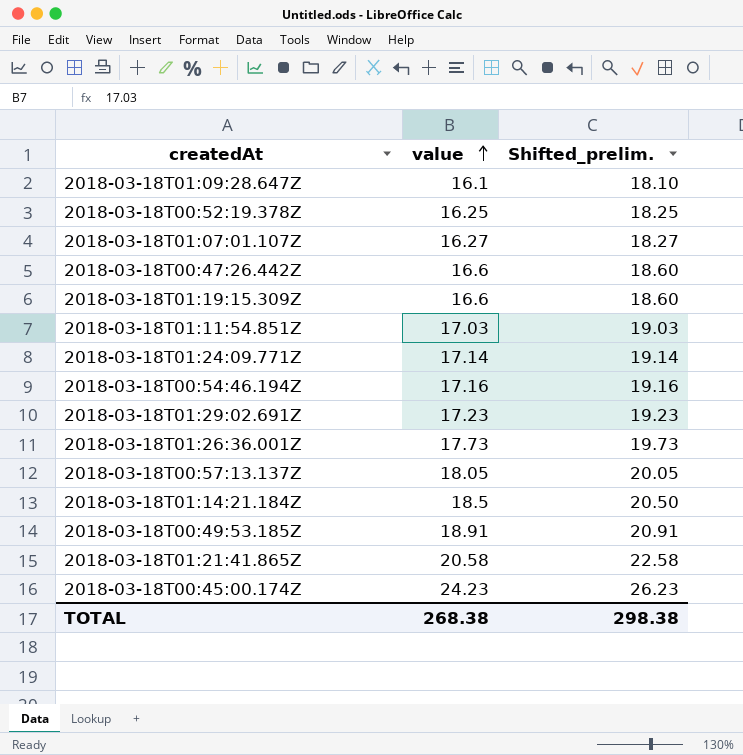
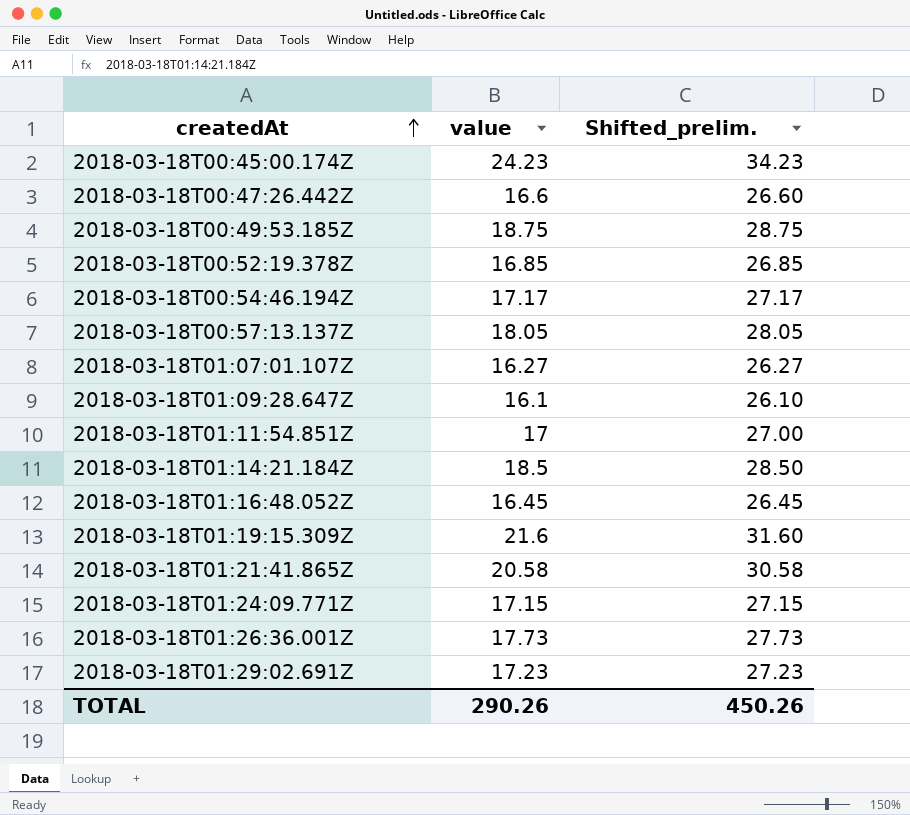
row order: value ascending -> createdAt ascending
column Shifted_prelim. | formula: [value] + 2 -> [value] + 10
2018-03-18T00:49:53.185Z | value: 18.91 -> 18.75
2018-03-18T00:52:19.378Z | value: 16.25 -> 16.85
2018-03-18T00:54:46.194Z | value: 17.16 -> 17.17
2018-03-18T01:11:54.851Z | value: 17.03 -> 17
row 2018-03-18T01:16:48.052Z: none -> 16.45 | 26.45
2018-03-18T01:19:15.309Z | value: 16.6 -> 21.6
2018-03-18T01:24:09.771Z | value: 17.14 -> 17.15
TOTAL | value: 268.38 -> 290.26
TOTAL | Shifted_prelim.: 298.38 -> 450.26

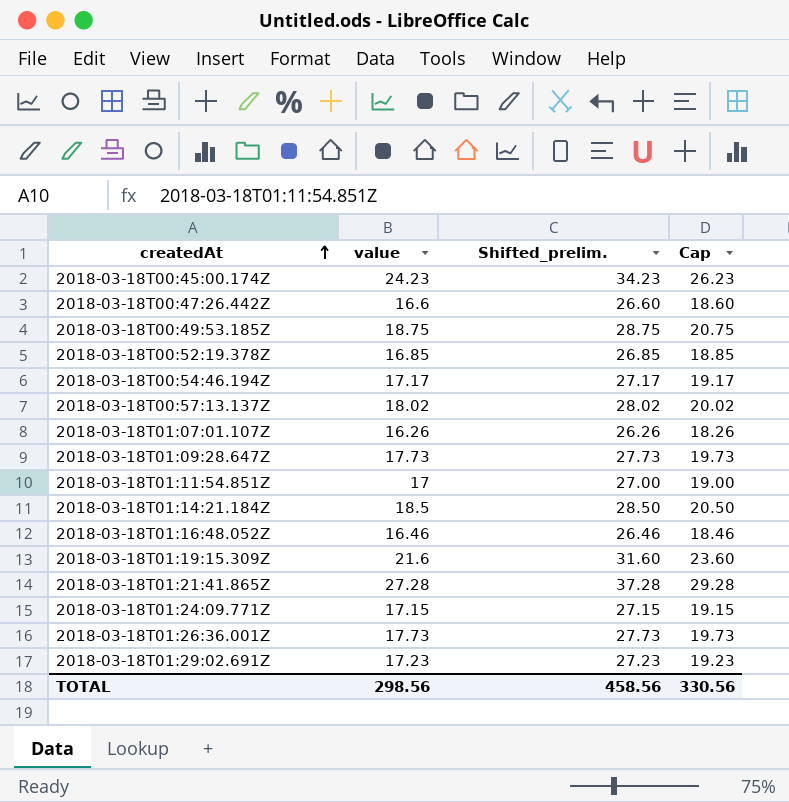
column Cap | formula: none -> [value] + 2
2018-03-18T00:57:13.137Z | value: 18.05 -> 18.02
2018-03-18T00:57:13.137Z | Shifted_prelim.: 28.05 -> 28.02
2018-03-18T01:07:01.107Z | value: 16.27 -> 16.26
2018-03-18T01:07:01.107Z | Shifted_prelim.: 26.27 -> 26.26
2018-03-18T01:09:28.647Z | value: 16.1 -> 17.73
2018-03-18T01:09:28.647Z | Shifted_prelim.: 26.10 -> 27.73
2018-03-18T01:16:48.052Z | value: 16.45 -> 16.46
2018-03-18T01:16:48.052Z | Shifted_prelim.: 26.45 -> 26.46
2018-03-18T01:21:41.865Z | value: 20.58 -> 27.28
2018-03-18T01:21:41.865Z | Shifted_prelim.: 30.58 -> 37.28
TOTAL | value: 290.26 -> 298.56
TOTAL | Shifted_prelim.: 450.26 -> 458.56

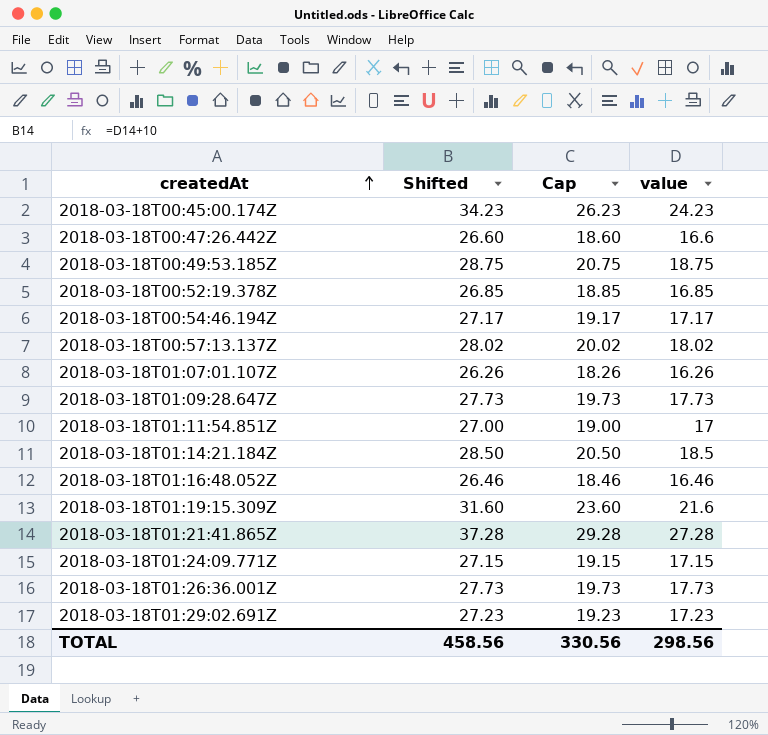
column name: Shifted_prelim. -> Shifted
column value | position: 2 -> 4

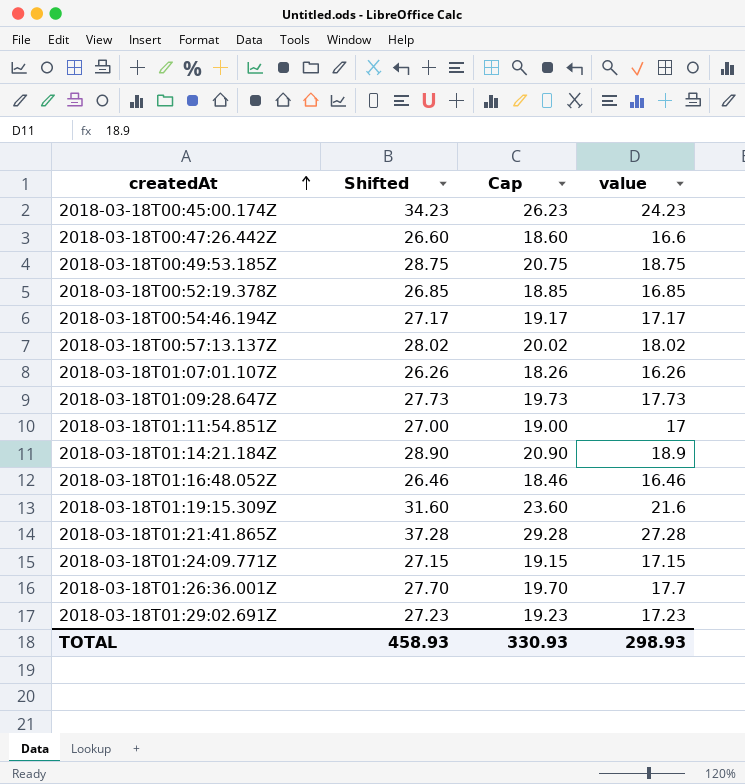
2018-03-18T01:14:21.184Z | Shifted: 28.50 -> 28.90
2018-03-18T01:14:21.184Z | Cap: 20.50 -> 20.90
2018-03-18T01:14:21.184Z | value: 18.5 -> 18.9
2018-03-18T01:26:36.001Z | Shifted: 27.73 -> 27.70
2018-03-18T01:26:36.001Z | Cap: 19.73 -> 19.70
2018-03-18T01:26:36.001Z | value: 17.73 -> 17.7
TOTAL | Shifted: 458.56 -> 458.93
TOTAL | Cap: 330.56 -> 330.93
TOTAL | value: 298.56 -> 298.93

